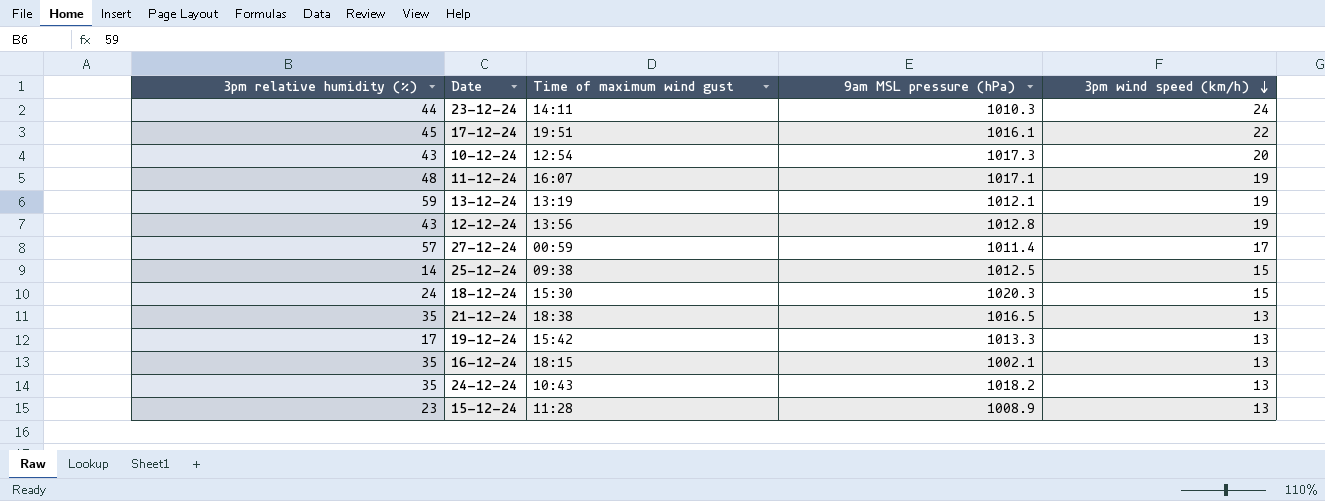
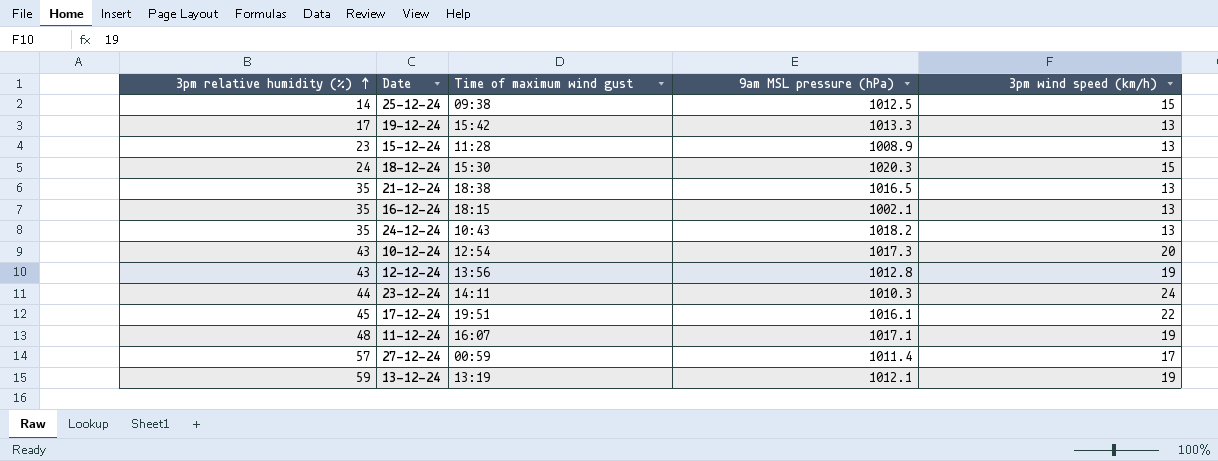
row order: 3pm wind speed (km/h) descending -> 3pm relative humidity (%) ascending

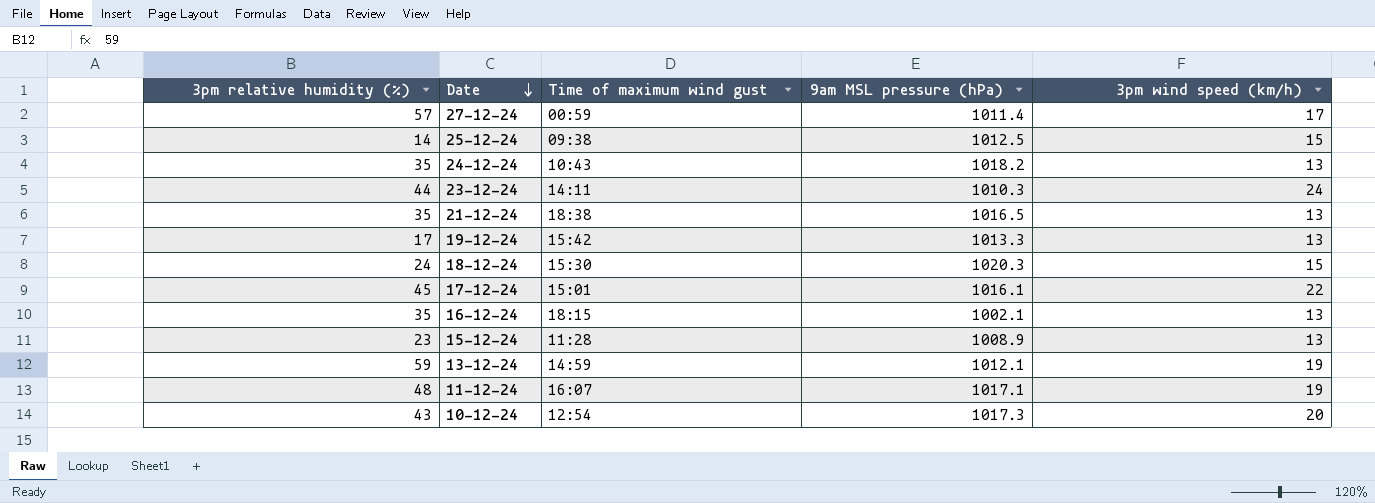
row order: 3pm relative humidity (%) ascending -> Date descending
row 12-12-24: 43 | 13:56 | 1012.8 | 19 -> none
17-12-24 | Time of maximum wind gust: 19:51 -> 15:01
13-12-24 | Time of maximum wind gust: 13:19 -> 14:59

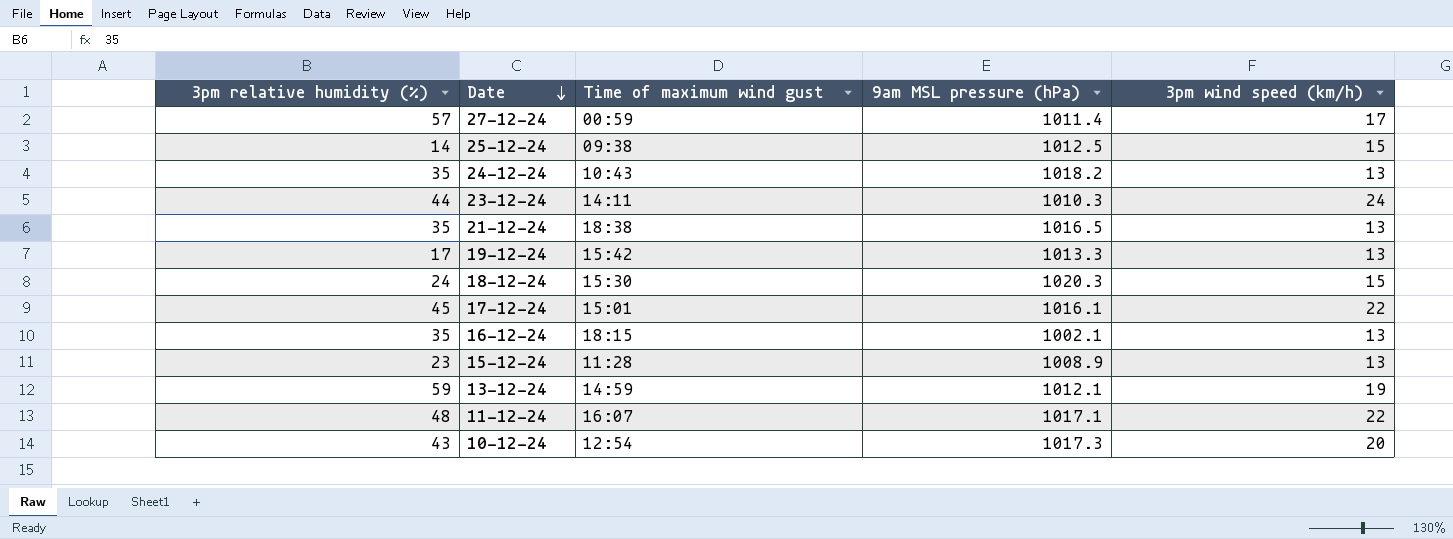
11-12-24 | 3pm wind speed (km/h): 19 -> 22

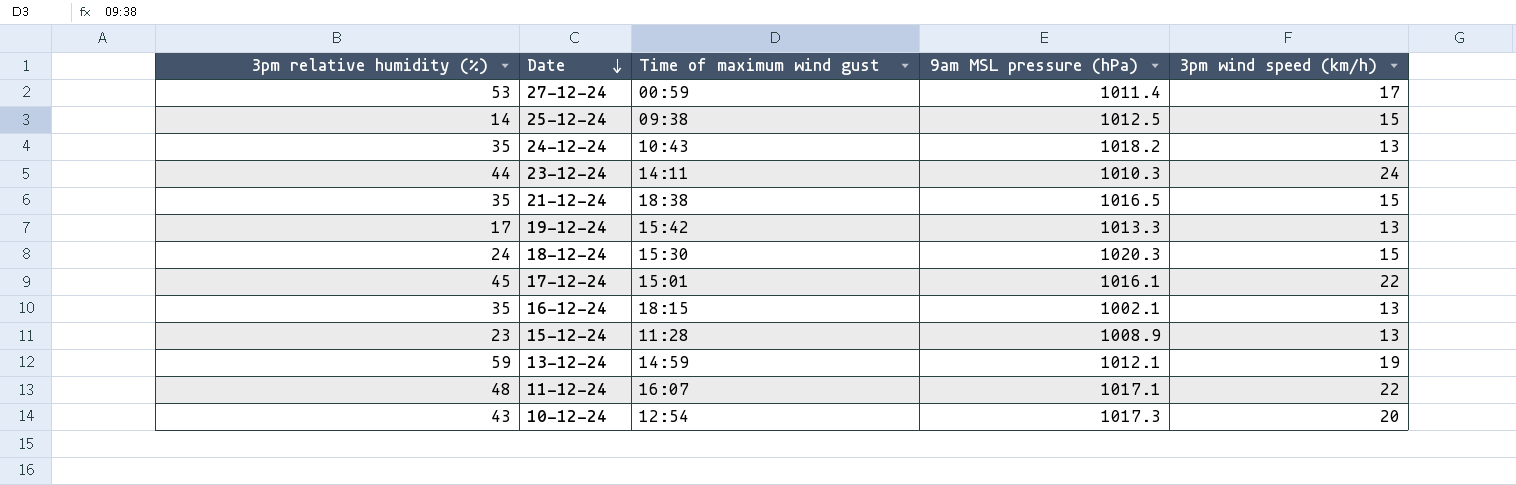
27-12-24 | 3pm relative humidity (%): 57 -> 53
21-12-24 | 3pm wind speed (km/h): 13 -> 15

